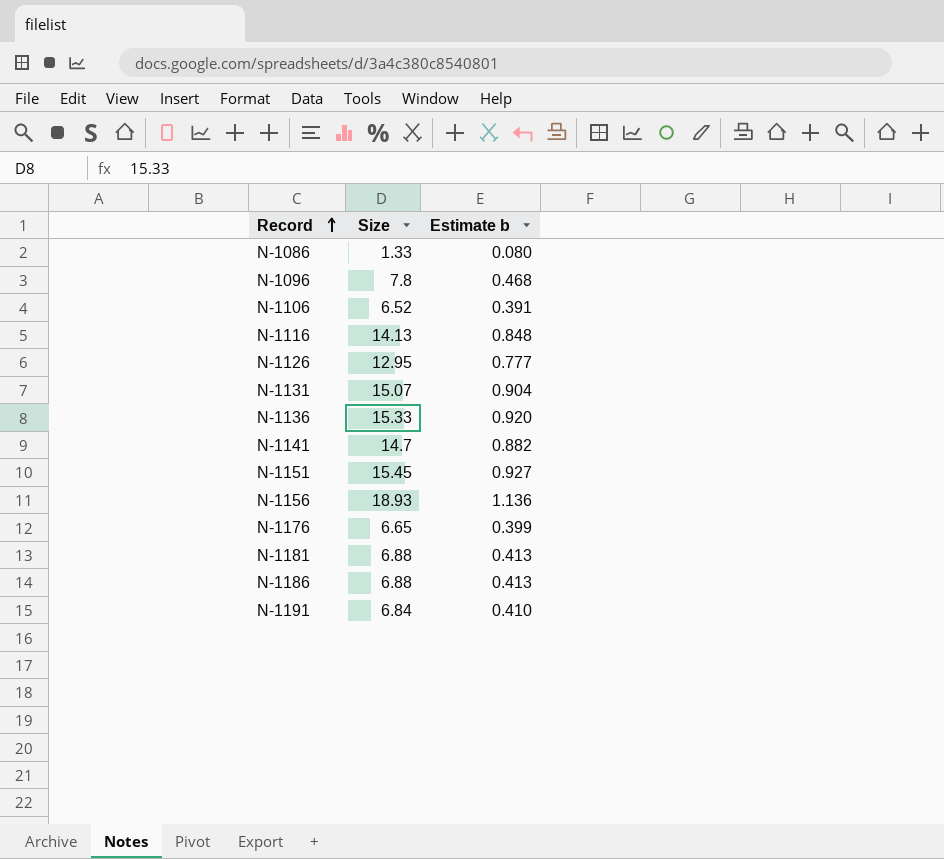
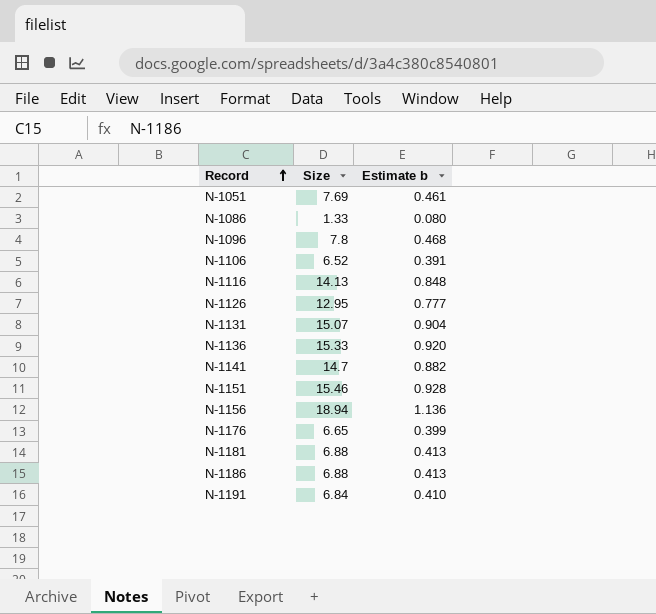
row N-1051: none -> 7.69 | 0.461
N-1151 | Size: 15.45 -> 15.46
N-1151 | Estimate b: 0.927 -> 0.928
N-1156 | Size: 18.93 -> 18.94

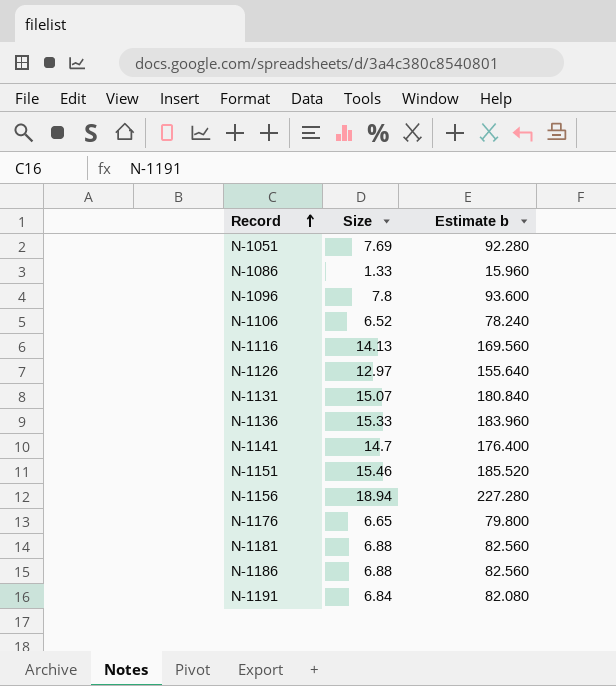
column Estimate b | formula: [Size] * 0.06 -> [Size] * 12
N-1126 | Size: 12.95 -> 12.97

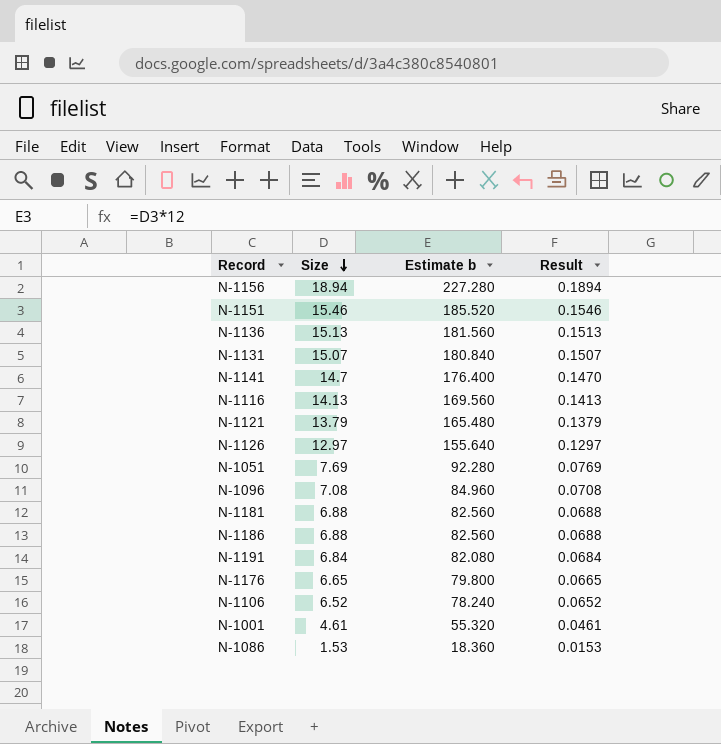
row order: Record ascending -> Size descending
column Result | formula: none -> [Size] * 0.01
N-1136 | Size: 15.33 -> 15.13
N-1136 | Estimate b: 183.960 -> 181.560
row N-1121: none -> 13.79 | 165.480 | 0.1379
N-1096 | Size: 7.8 -> 7.08
N-1096 | Estimate b: 93.600 -> 84.960
row N-1001: none -> 4.61 | 55.320 | 0.0461
N-1086 | Size: 1.33 -> 1.53
N-1086 | Estimate b: 15.960 -> 18.360

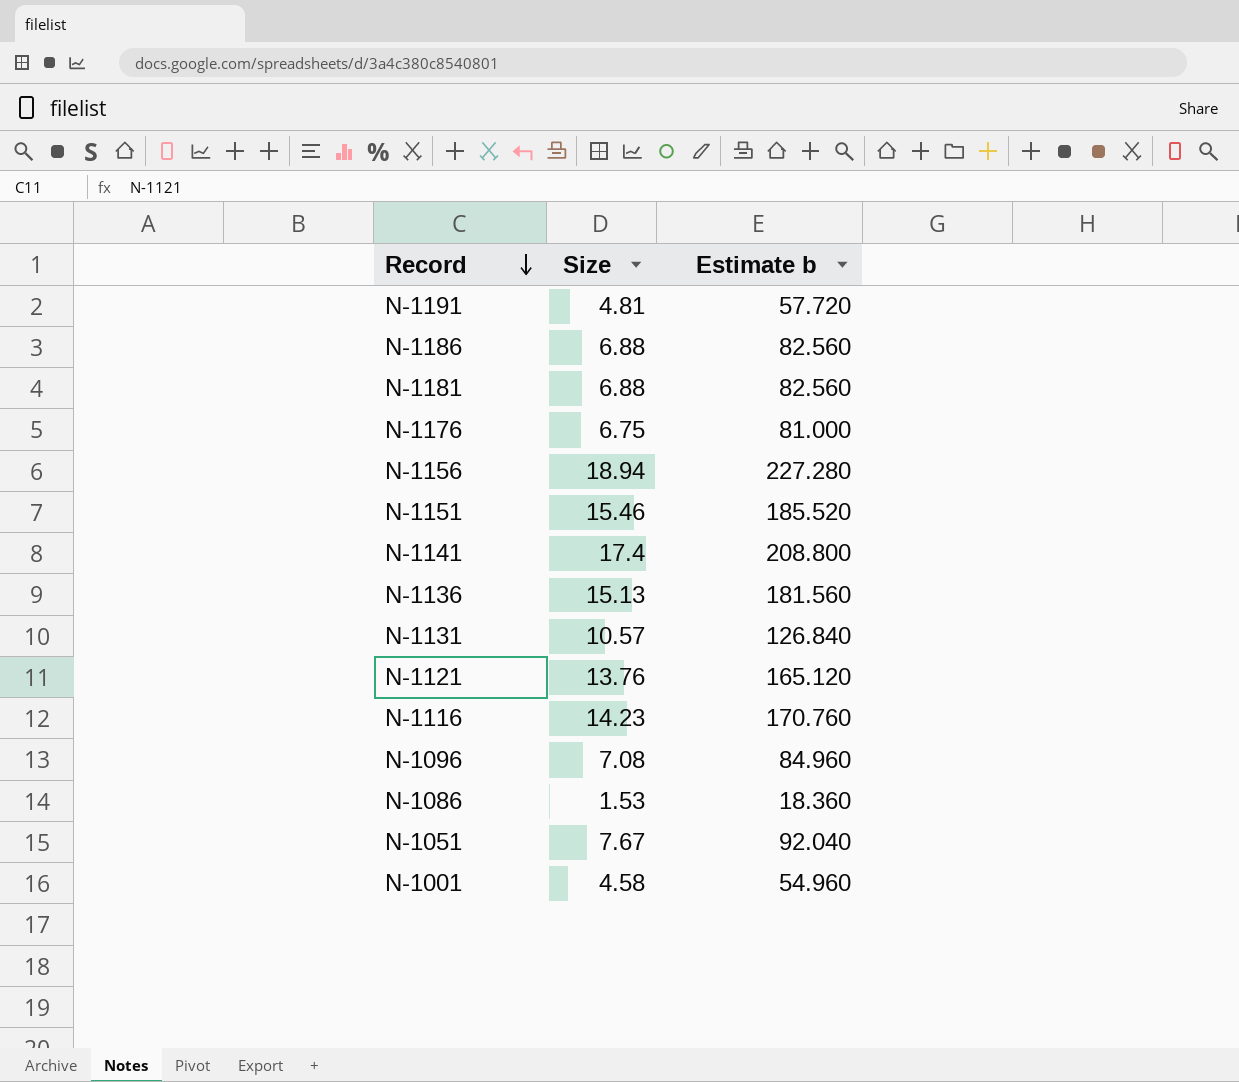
row order: Size descending -> Record descending
column Result | formula: [Size] * 0.01 -> none
row N-1126: 12.97 | 155.640 | 0.1297 -> none
row N-1106: 6.52 | 78.240 | 0.0652 -> none
N-1191 | Size: 6.84 -> 4.81
N-1191 | Estimate b: 82.080 -> 57.720
N-1176 | Size: 6.65 -> 6.75
N-1176 | Estimate b: 79.800 -> 81.000
N-1141 | Size: 14.7 -> 17.4
N-1141 | Estimate b: 176.400 -> 208.800
N-1131 | Size: 15.07 -> 10.57
N-1131 | Estimate b: 180.840 -> 126.840
N-1121 | Size: 13.79 -> 13.76
N-1121 | Estimate b: 165.480 -> 165.120
N-1116 | Size: 14.13 -> 14.23
N-1116 | Estimate b: 169.560 -> 170.760
N-1051 | Size: 7.69 -> 7.67
N-1051 | Estimate b: 92.280 -> 92.040
N-1001 | Size: 4.61 -> 4.58
N-1001 | Estimate b: 55.320 -> 54.960

